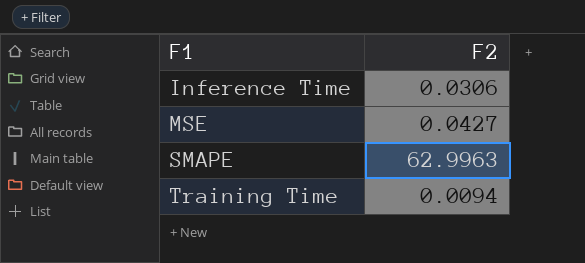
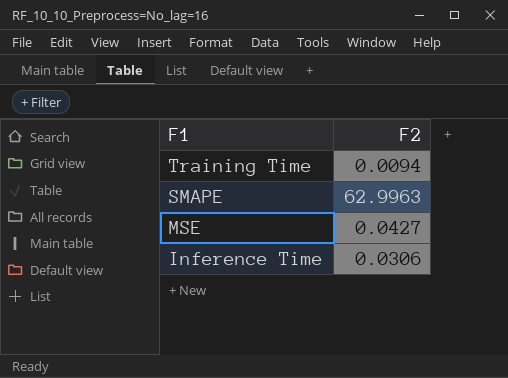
row order: F1 ascending -> F1 descending

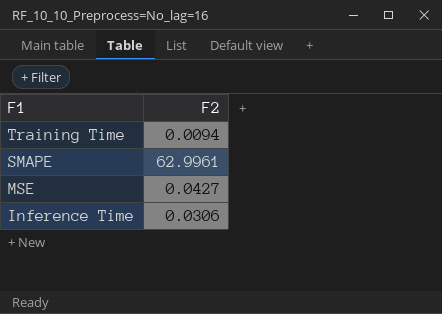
SMAPE | F2: 62.9963 -> 62.9961

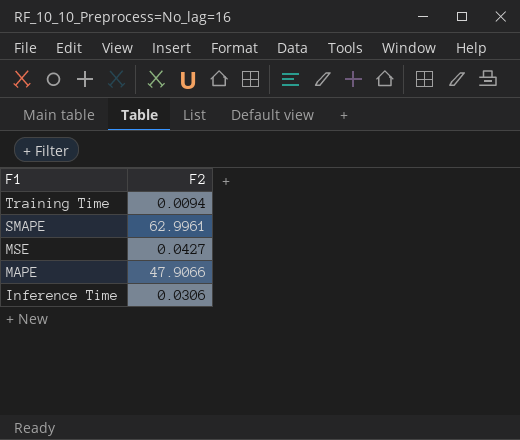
row MAPE: none -> 47.9066

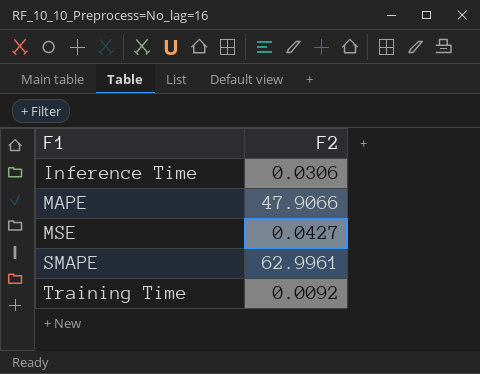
row order: F1 descending -> F1 ascending
Training Time | F2: 0.0094 -> 0.0092

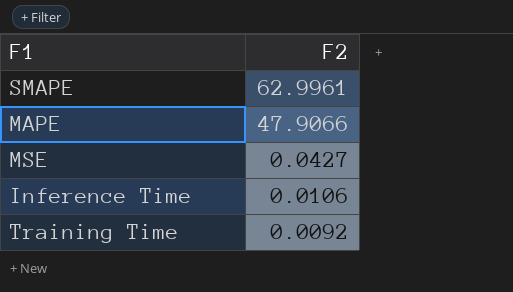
row order: F1 ascending -> F2 descending
Inference Time | F2: 0.0306 -> 0.0106

